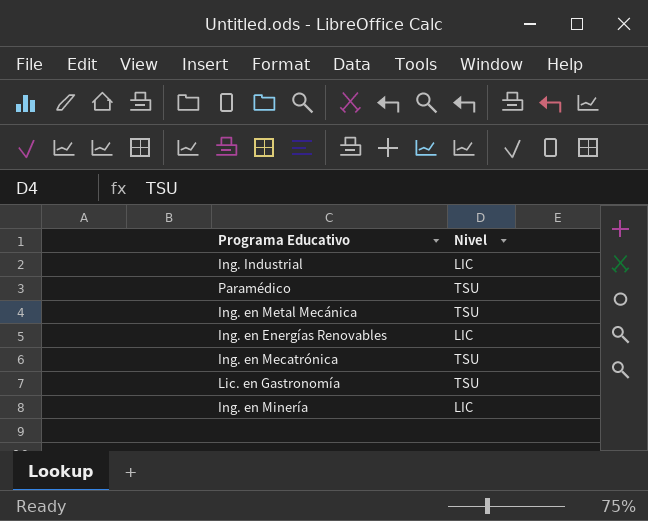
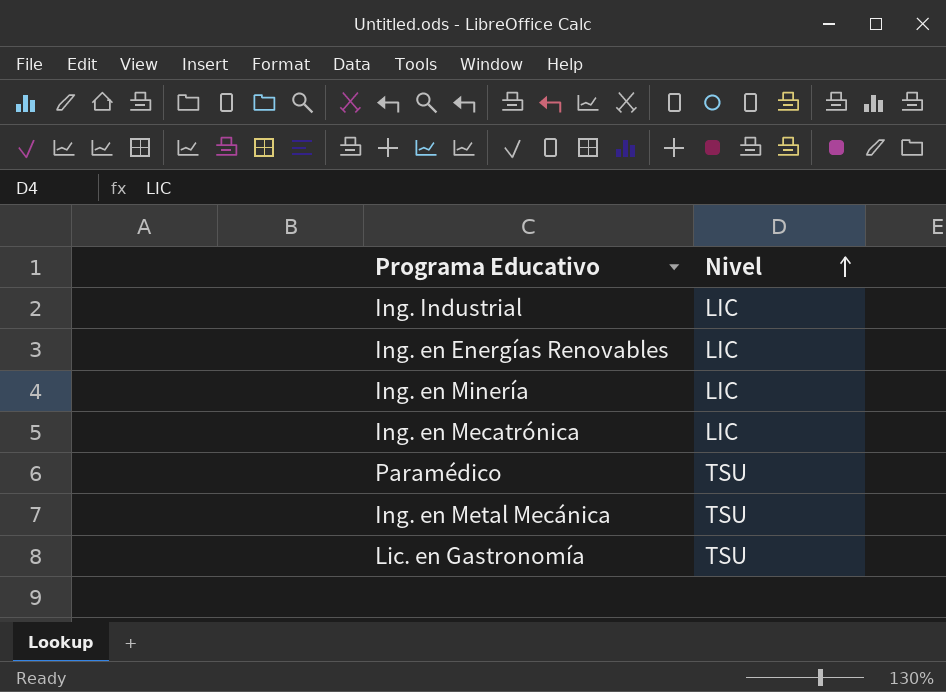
row order: none -> Nivel ascending
Ing. en Mecatrónica | Nivel: TSU -> LIC

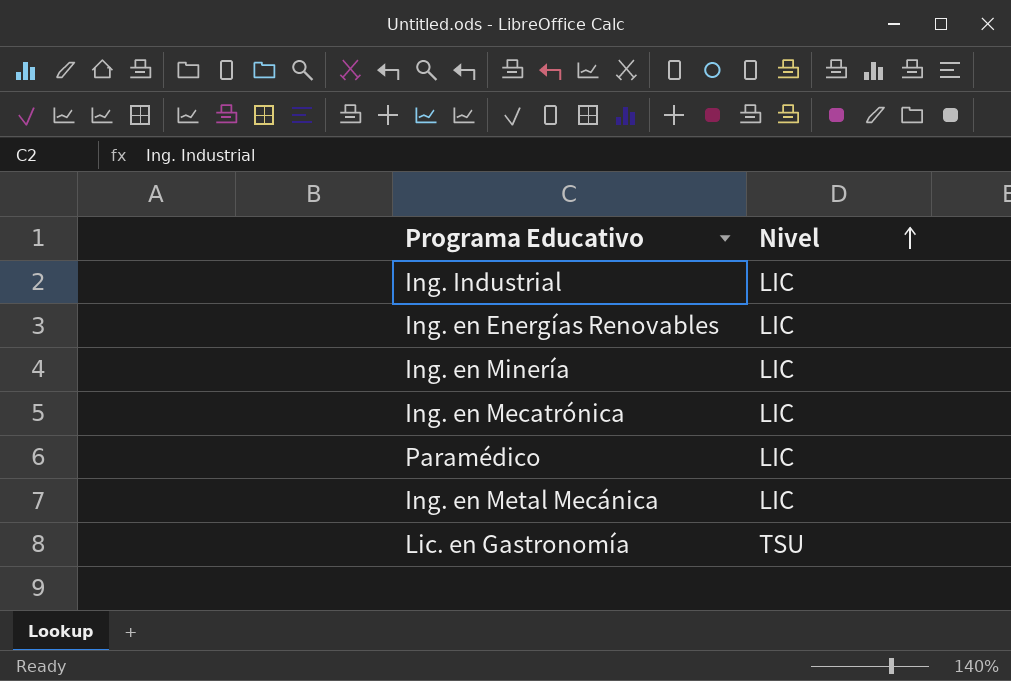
Paramédico | Nivel: TSU -> LIC
Ing. en Metal Mecánica | Nivel: TSU -> LIC

